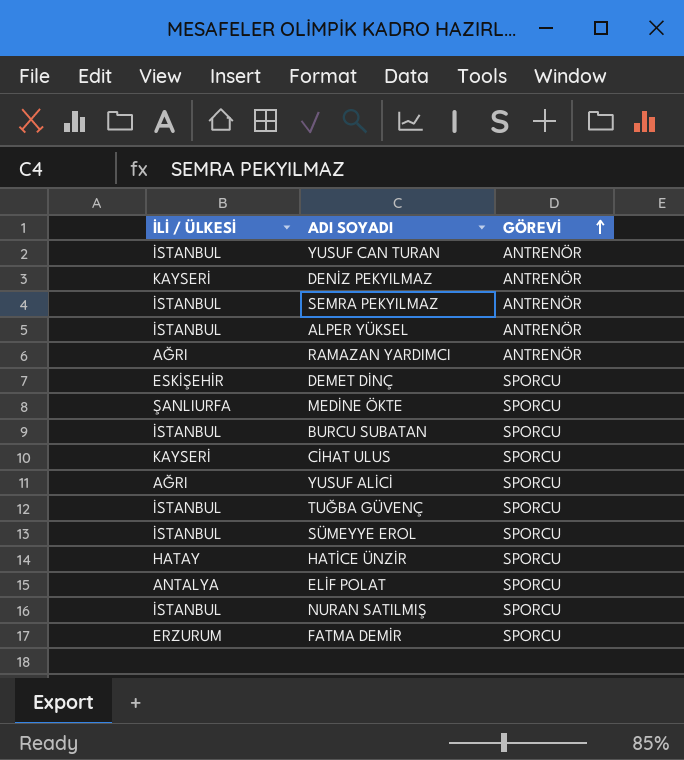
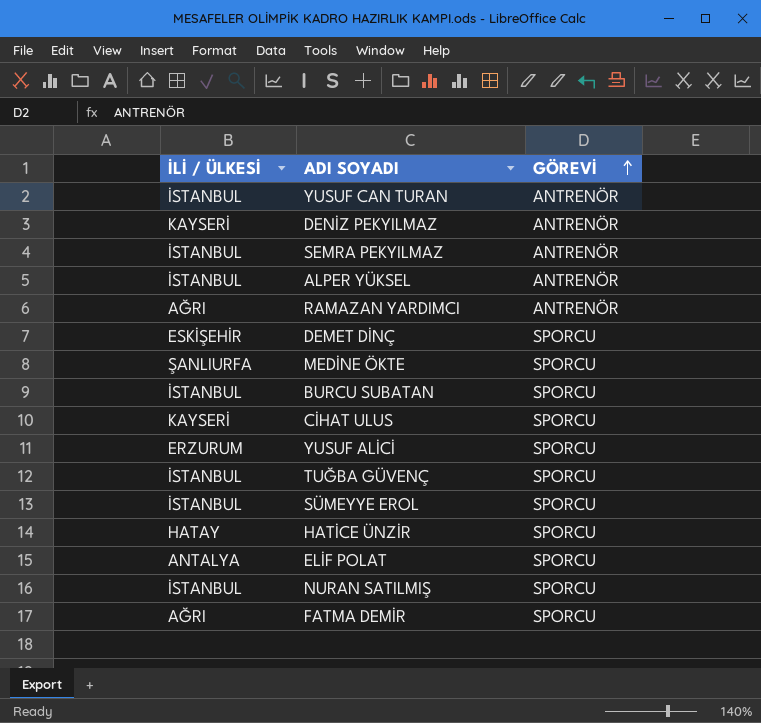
YUSUF ALİCİ | İLİ / ÜLKESİ: AĞRI -> ERZURUM
FATMA DEMİR | İLİ / ÜLKESİ: ERZURUM -> AĞRI

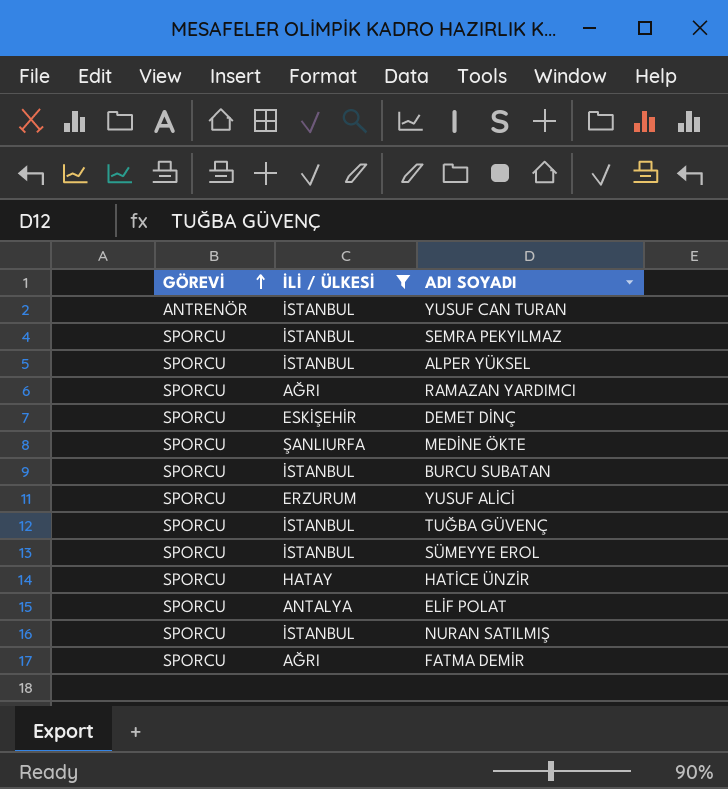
filter: none -> İLİ / ÜLKESİ != KAYSERİ
column GÖREVİ | position: 3 -> 1
SEMRA PEKYILMAZ | GÖREVİ: ANTRENÖR -> SPORCU
ALPER YÜKSEL | GÖREVİ: ANTRENÖR -> SPORCU
RAMAZAN YARDIMCI | GÖREVİ: ANTRENÖR -> SPORCU

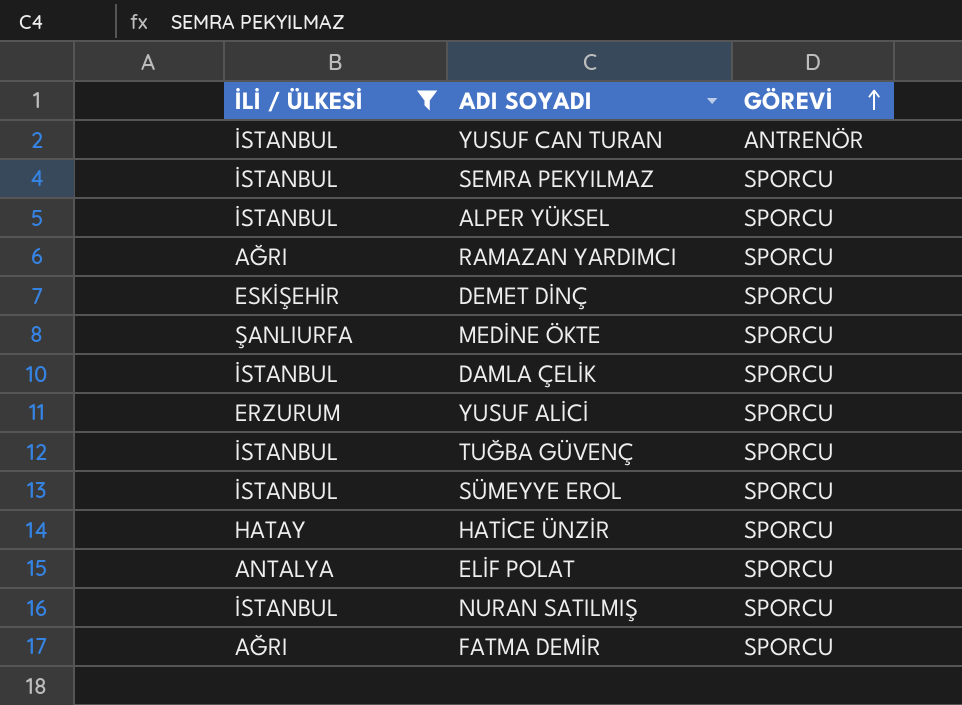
column GÖREVİ | position: 1 -> 3
row BURCU SUBATAN: SPORCU | İSTANBUL -> none
row DAMLA ÇELİK: none -> İSTANBUL | SPORCU

